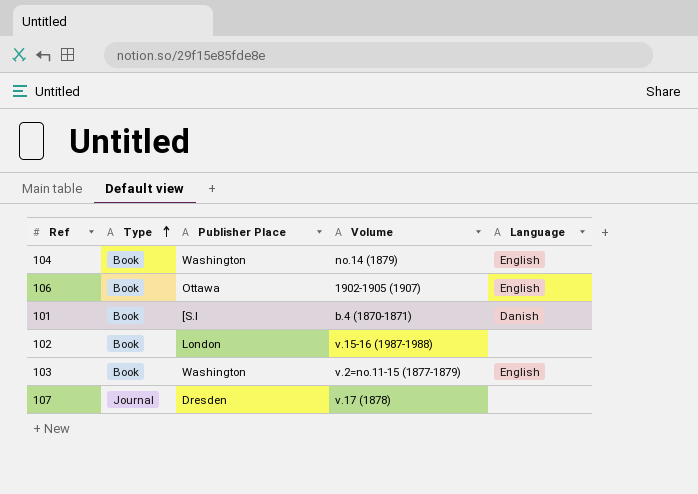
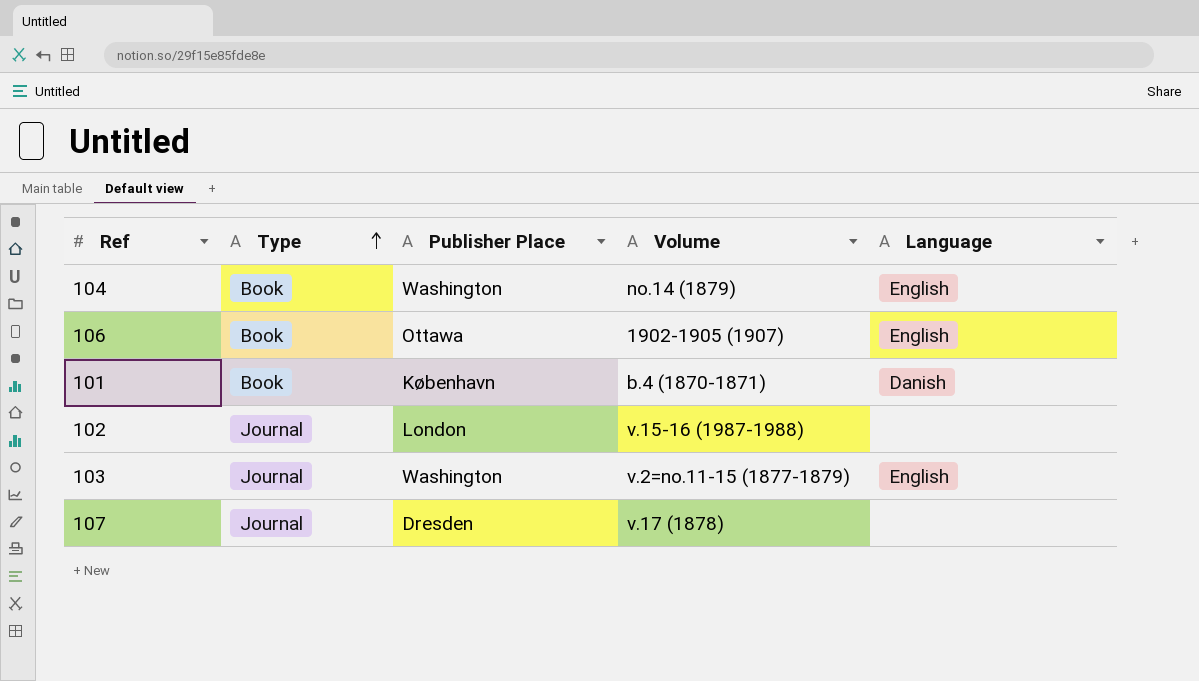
101 | Publisher Place: [S.l -> København
102 | Type: Book -> Journal
103 | Type: Book -> Journal

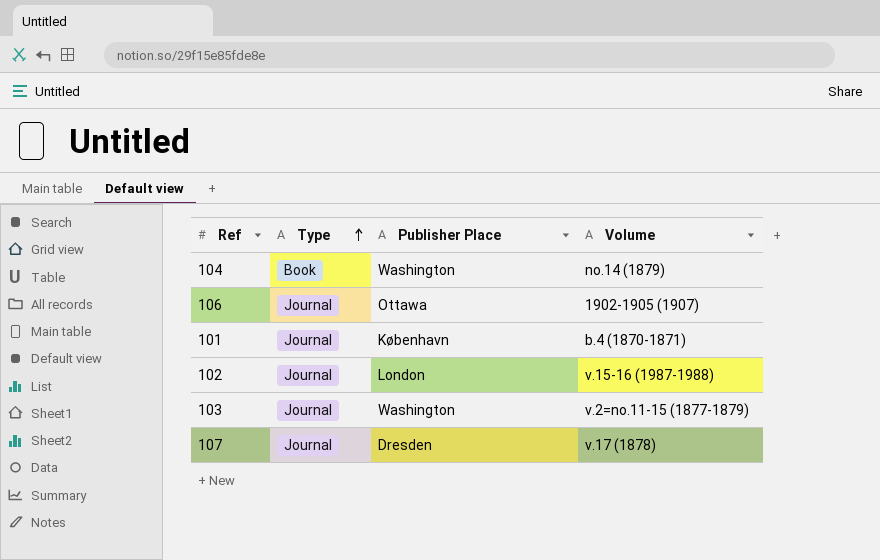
column Language | position: 5 -> none
106 | Type: Book -> Journal
101 | Type: Book -> Journal

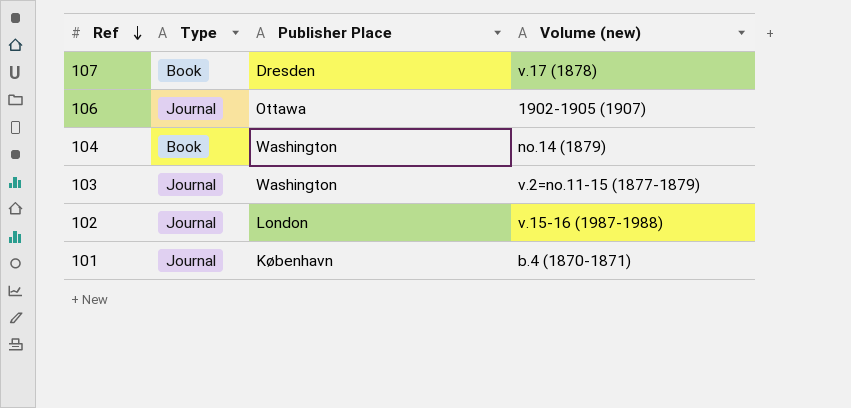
row order: Type ascending -> Ref descending
column name: Volume -> Volume (new)
107 | Type: Journal -> Book

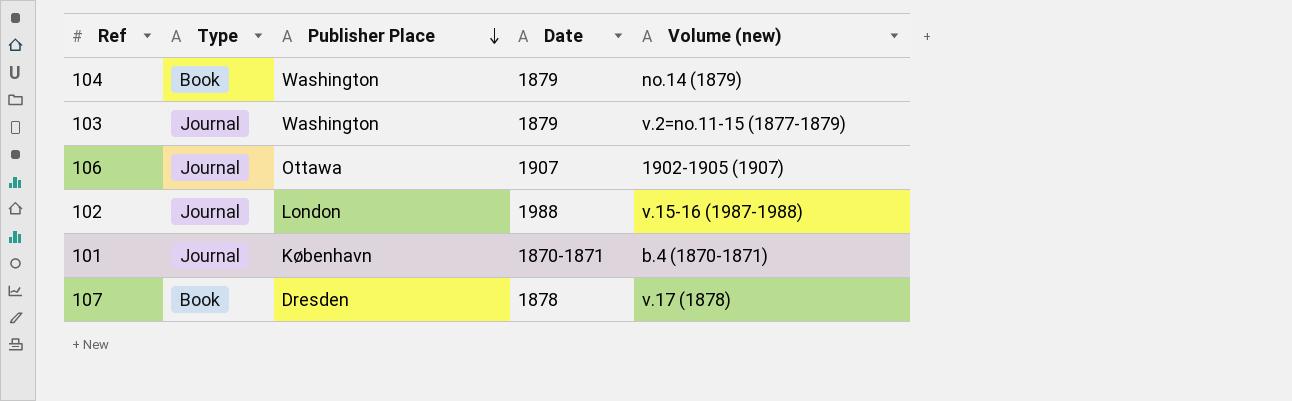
row order: Ref descending -> Publisher Place descending
column Date | position: none -> 4

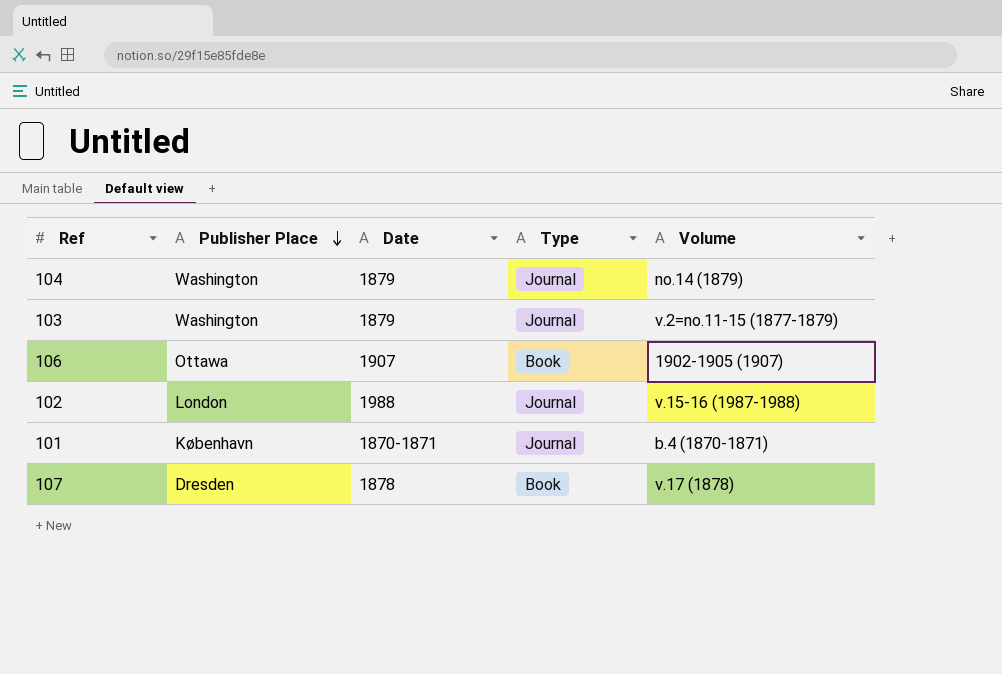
column Type | position: 2 -> 4
column name: Volume (new) -> Volume
104 | Type: Book -> Journal
106 | Type: Journal -> Book

